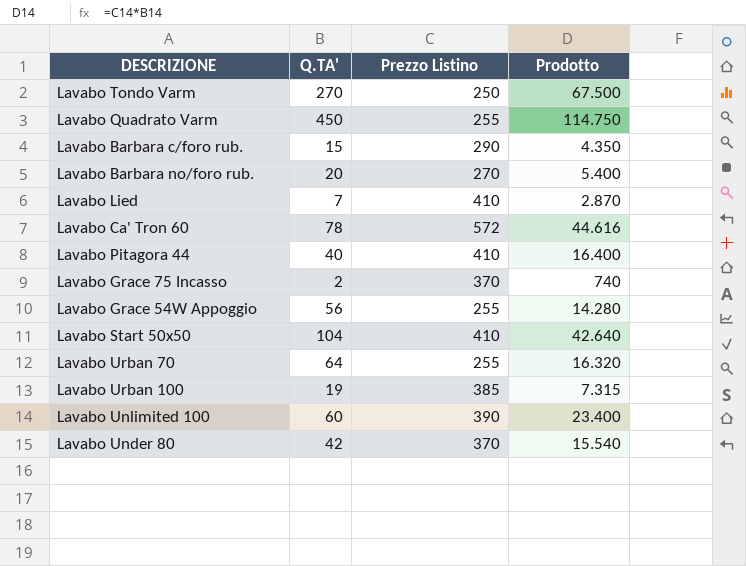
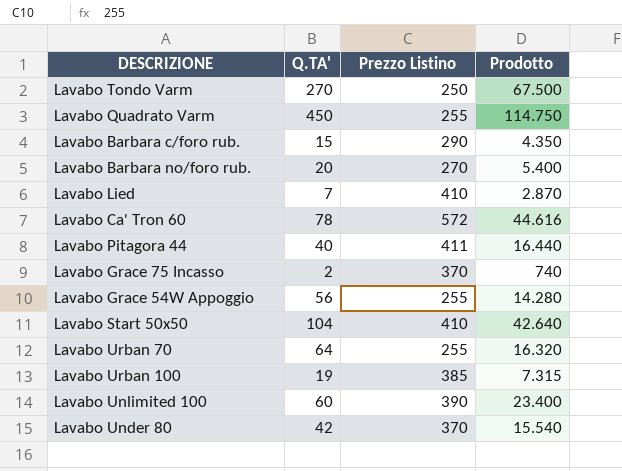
Lavabo Pitagora 44 | Prezzo Listino: 410 -> 411
Lavabo Pitagora 44 | Prodotto: 16.400 -> 16.440

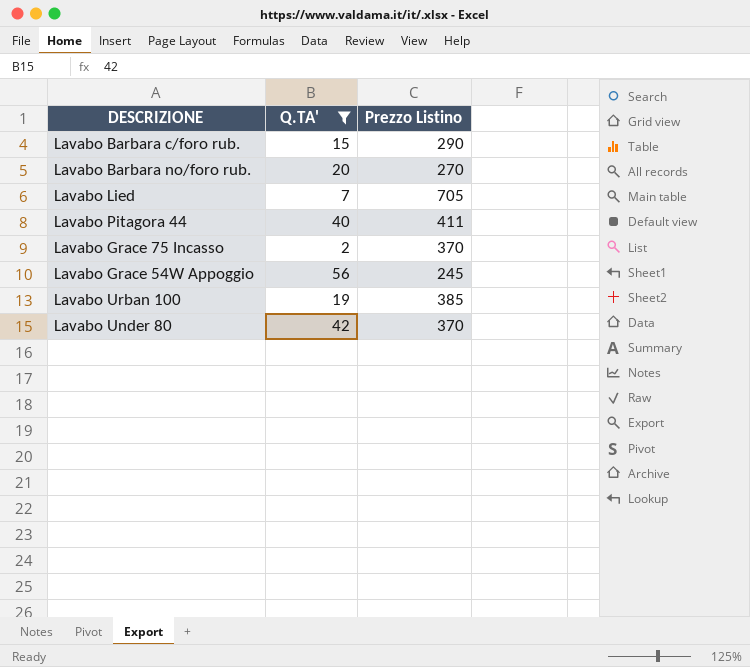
filter: none -> Q.TA' <= 56
column Prodotto | formula: [Q.TA'] * [Prezzo Listino] -> none
Lavabo Lied | Prezzo Listino: 410 -> 705
Lavabo Grace 54W Appoggio | Prezzo Listino: 255 -> 245

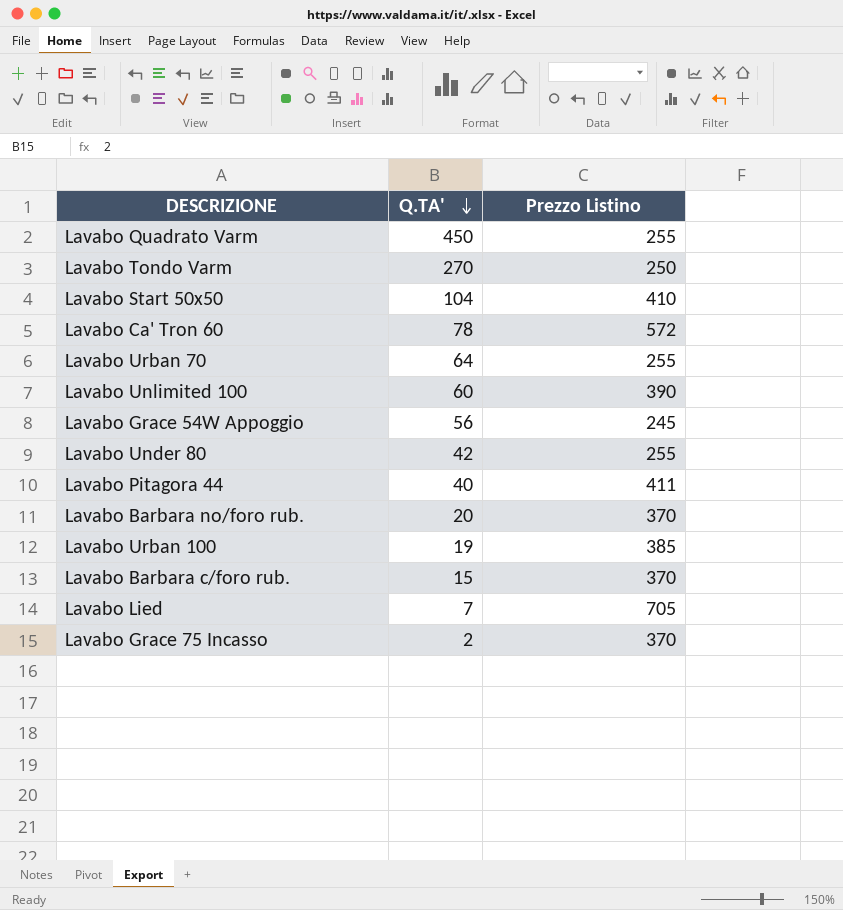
filter: Q.TA' <= 56 -> none
row order: none -> Q.TA' descending
Lavabo Under 80 | Prezzo Listino: 370 -> 255
Lavabo Barbara no/foro rub. | Prezzo Listino: 270 -> 370
Lavabo Barbara c/foro rub. | Prezzo Listino: 290 -> 370

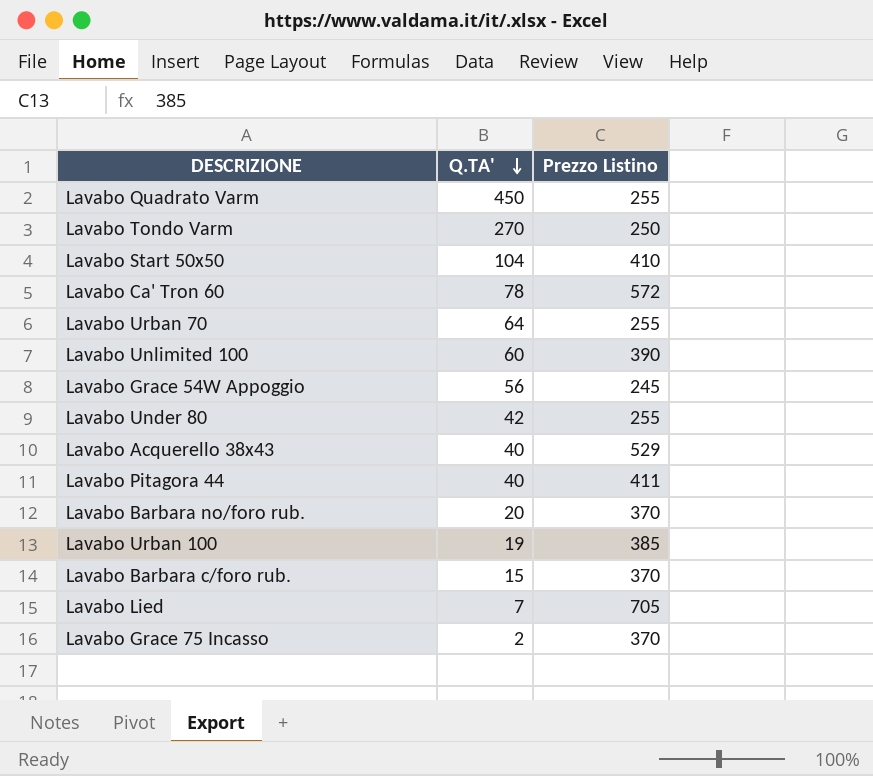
row Lavabo Acquerello 38x43: none -> 40 | 529

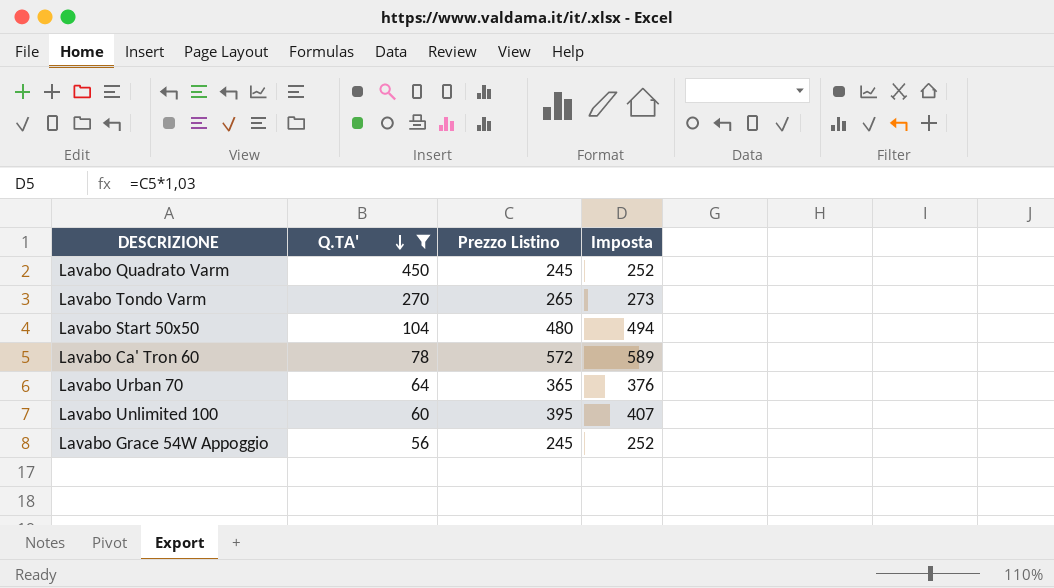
filter: none -> Q.TA' >= 56
column Imposta | formula: none -> [Prezzo Listino] * 1,03
Lavabo Quadrato Varm | Prezzo Listino: 255 -> 245
Lavabo Tondo Varm | Prezzo Listino: 250 -> 265
Lavabo Start 50x50 | Prezzo Listino: 410 -> 480
Lavabo Urban 70 | Prezzo Listino: 255 -> 365
Lavabo Unlimited 100 | Prezzo Listino: 390 -> 395

